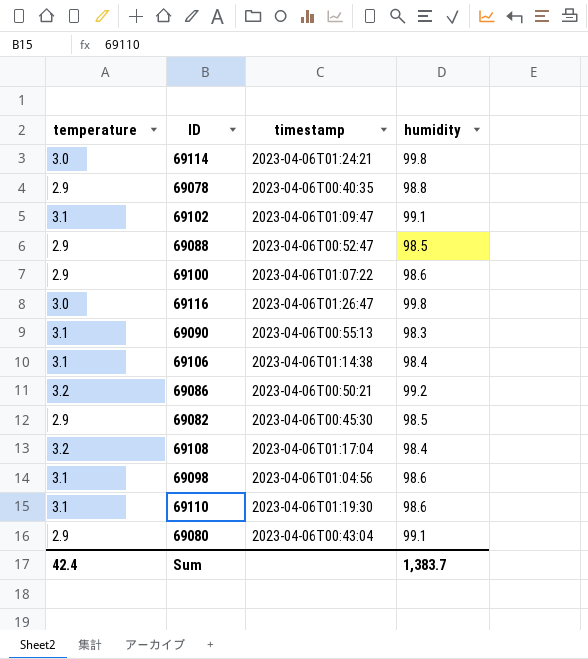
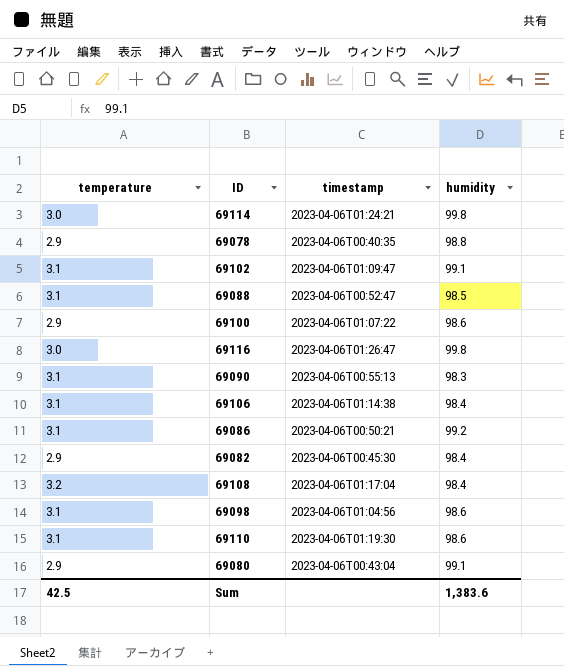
69088 | temperature: 2.9 -> 3.1
69086 | temperature: 3.2 -> 3.1
69082 | humidity: 98.5 -> 98.4
Sum | temperature: 42.4 -> 42.5
Sum | humidity: 1,383.7 -> 1,383.6

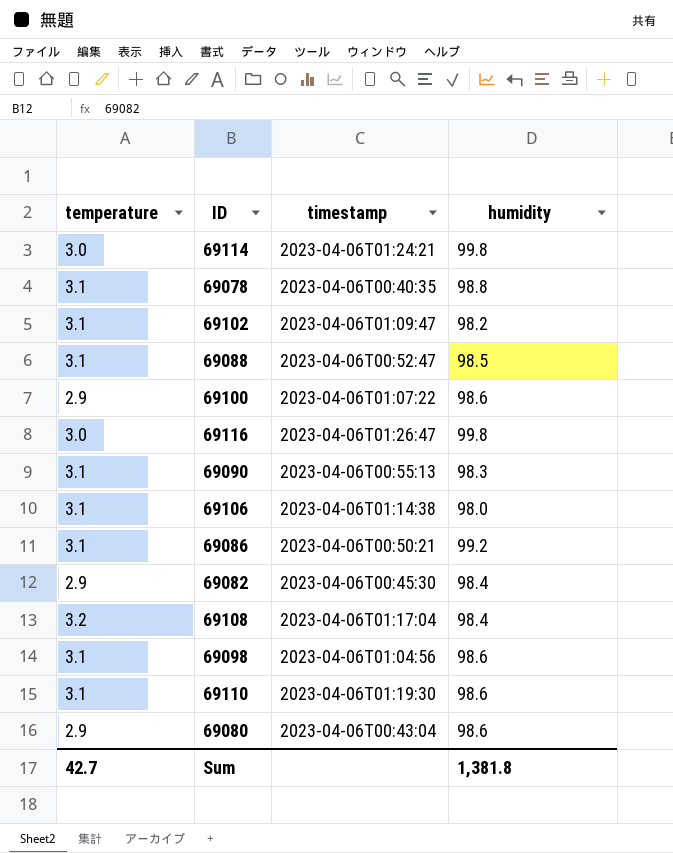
69078 | temperature: 2.9 -> 3.1
69102 | humidity: 99.1 -> 98.2
69106 | humidity: 98.4 -> 98.0
69080 | humidity: 99.1 -> 98.6
Sum | temperature: 42.5 -> 42.7
Sum | humidity: 1,383.6 -> 1,381.8

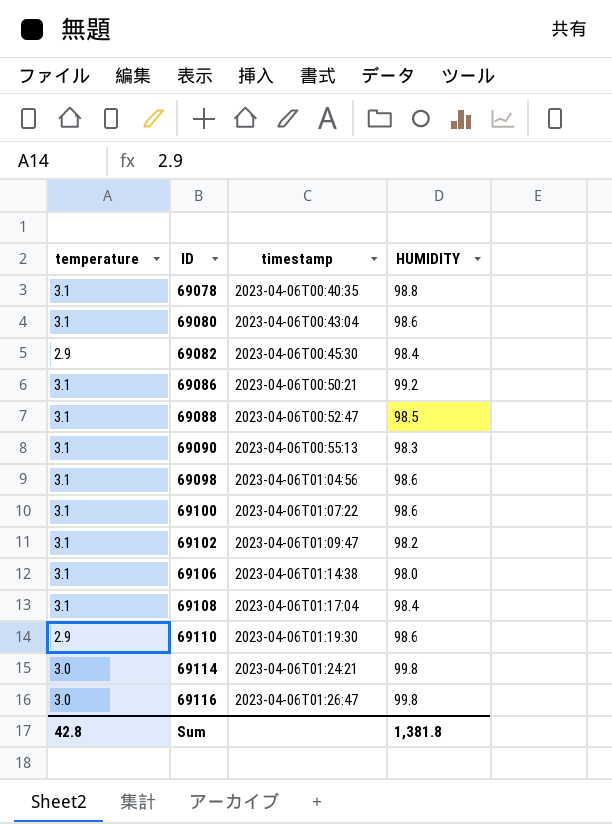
row order: none -> ID ascending
column name: humidity -> HUMIDITY
69080 | temperature: 2.9 -> 3.1
69100 | temperature: 2.9 -> 3.1
69108 | temperature: 3.2 -> 3.1
69110 | temperature: 3.1 -> 2.9
Sum | temperature: 42.7 -> 42.8

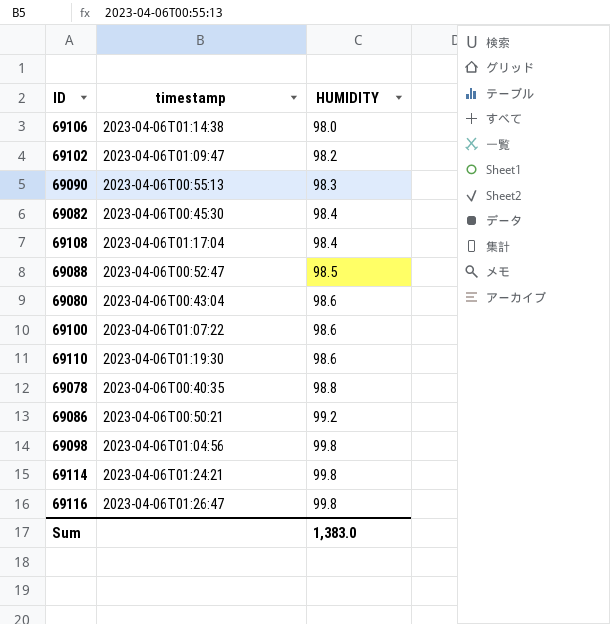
row order: ID ascending -> HUMIDITY ascending
column temperature | position: 1 -> none
69098 | HUMIDITY: 98.6 -> 99.8
Sum | HUMIDITY: 1,381.8 -> 1,383.0

